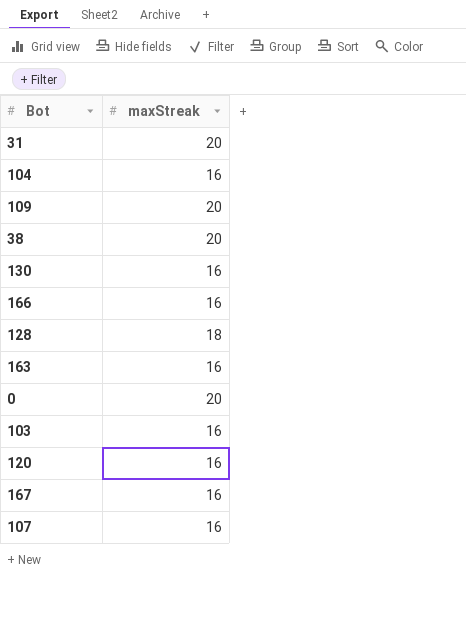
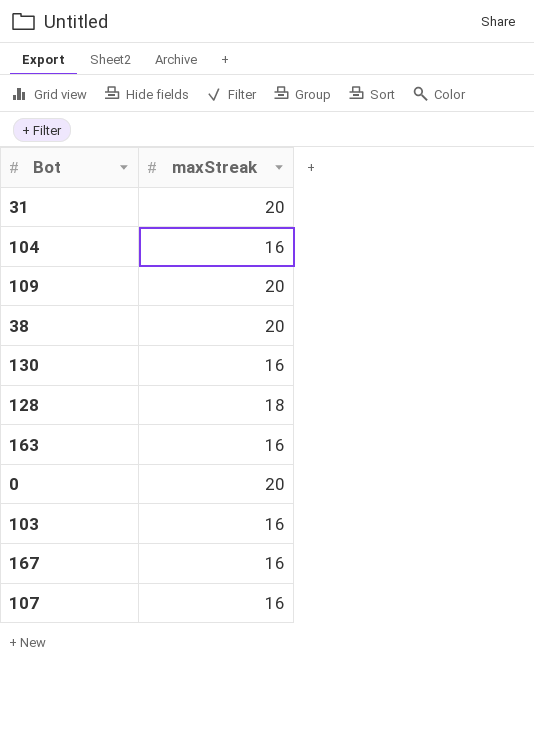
row 166: 16 -> none
row 120: 16 -> none

